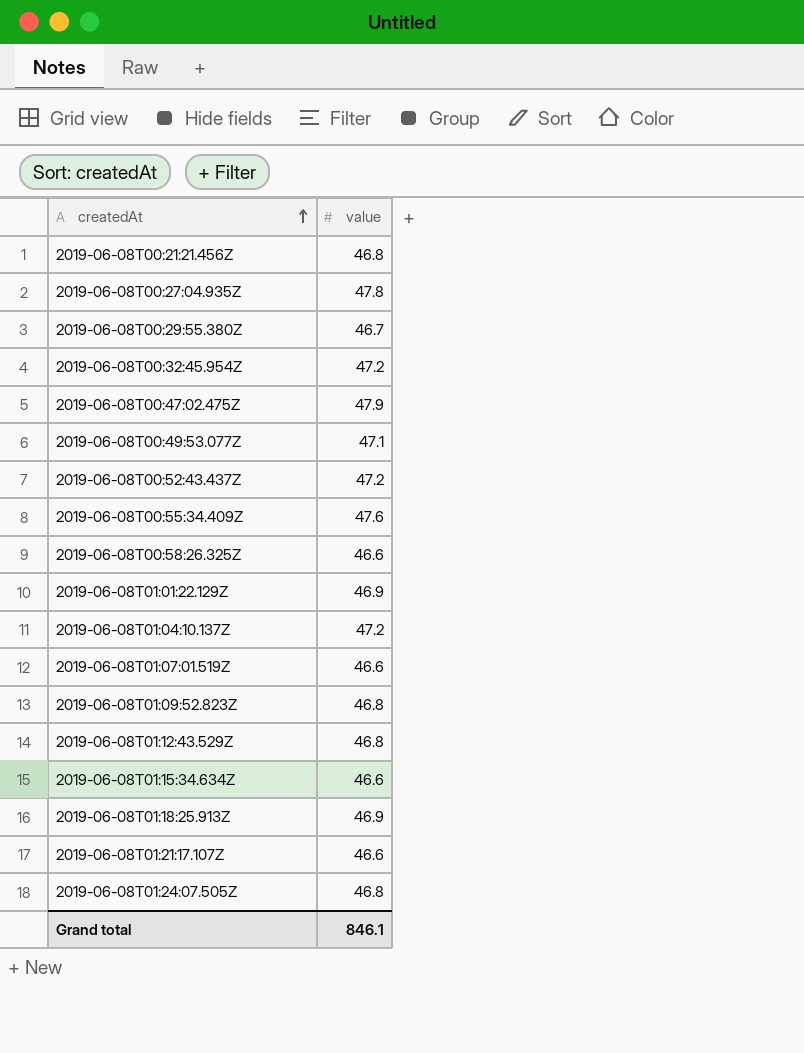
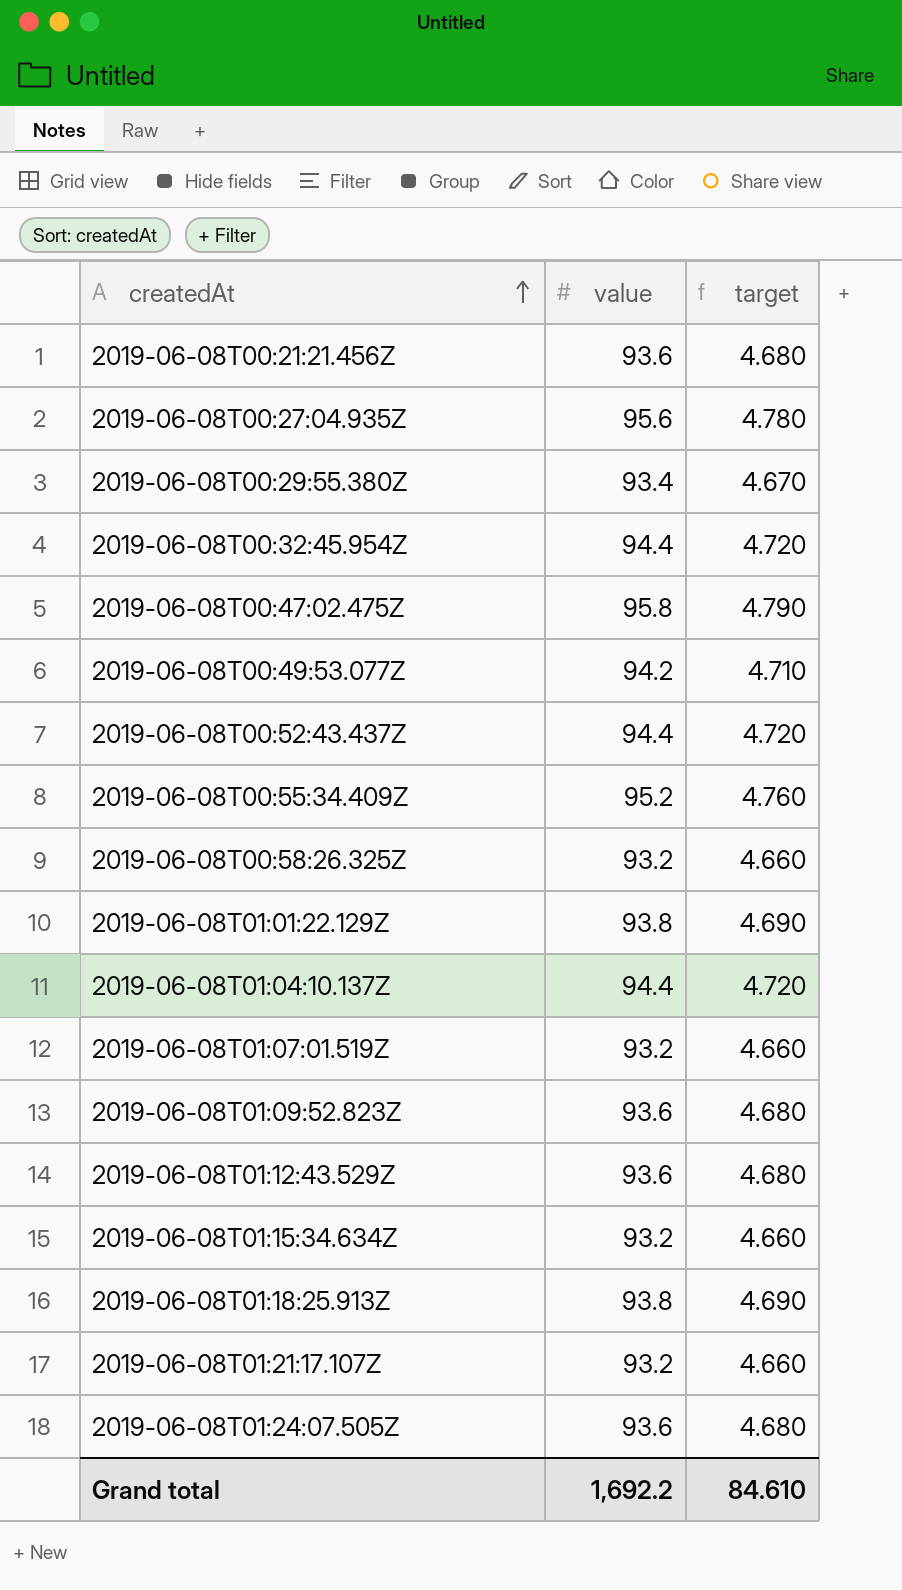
column target | formula: none -> [value] * 0.05
2019-06-08T00:21:21.456Z | value: 46.8 -> 93.6
2019-06-08T00:27:04.935Z | value: 47.8 -> 95.6
2019-06-08T00:29:55.380Z | value: 46.7 -> 93.4
2019-06-08T00:32:45.954Z | value: 47.2 -> 94.4
2019-06-08T00:47:02.475Z | value: 47.9 -> 95.8
2019-06-08T00:49:53.077Z | value: 47.1 -> 94.2
2019-06-08T00:52:43.437Z | value: 47.2 -> 94.4
2019-06-08T00:55:34.409Z | value: 47.6 -> 95.2
2019-06-08T00:58:26.325Z | value: 46.6 -> 93.2
2019-06-08T01:01:22.129Z | value: 46.9 -> 93.8
2019-06-08T01:04:10.137Z | value: 47.2 -> 94.4
2019-06-08T01:07:01.519Z | value: 46.6 -> 93.2
2019-06-08T01:09:52.823Z | value: 46.8 -> 93.6
2019-06-08T01:12:43.529Z | value: 46.8 -> 93.6
2019-06-08T01:15:34.634Z | value: 46.6 -> 93.2
2019-06-08T01:18:25.913Z | value: 46.9 -> 93.8
2019-06-08T01:21:17.107Z | value: 46.6 -> 93.2
2019-06-08T01:24:07.505Z | value: 46.8 -> 93.6
Grand total | value: 846.1 -> 1,692.2

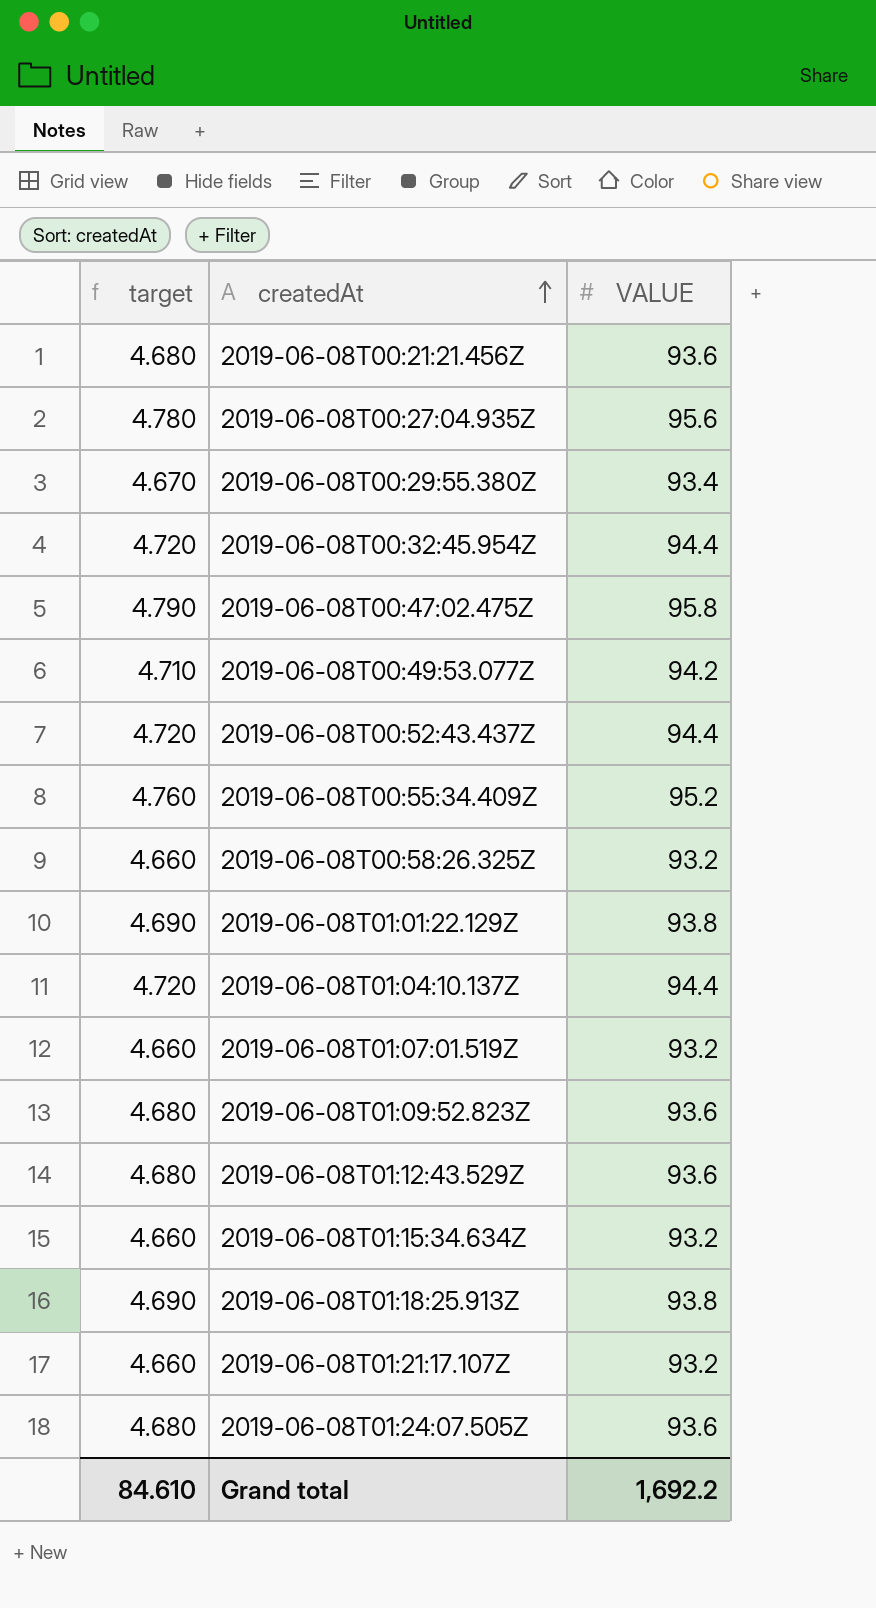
column target | position: 3 -> 1
column name: value -> VALUE

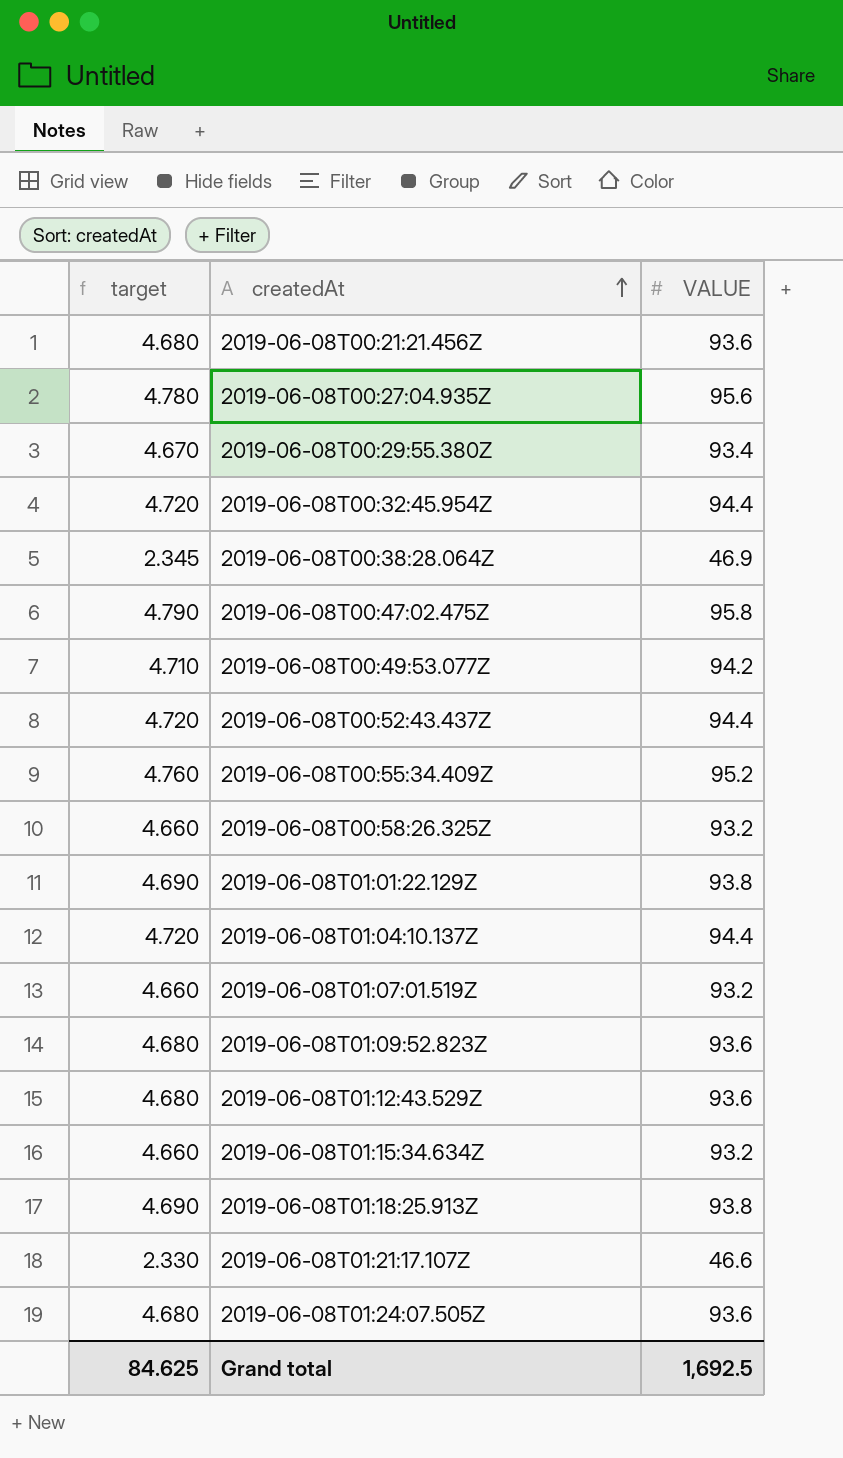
row 2019-06-08T00:38:28.064Z: none -> 2.345 | 46.9
2019-06-08T01:21:17.107Z | target: 4.660 -> 2.330
2019-06-08T01:21:17.107Z | VALUE: 93.2 -> 46.6
Grand total | target: 84.610 -> 84.625
Grand total | VALUE: 1,692.2 -> 1,692.5

